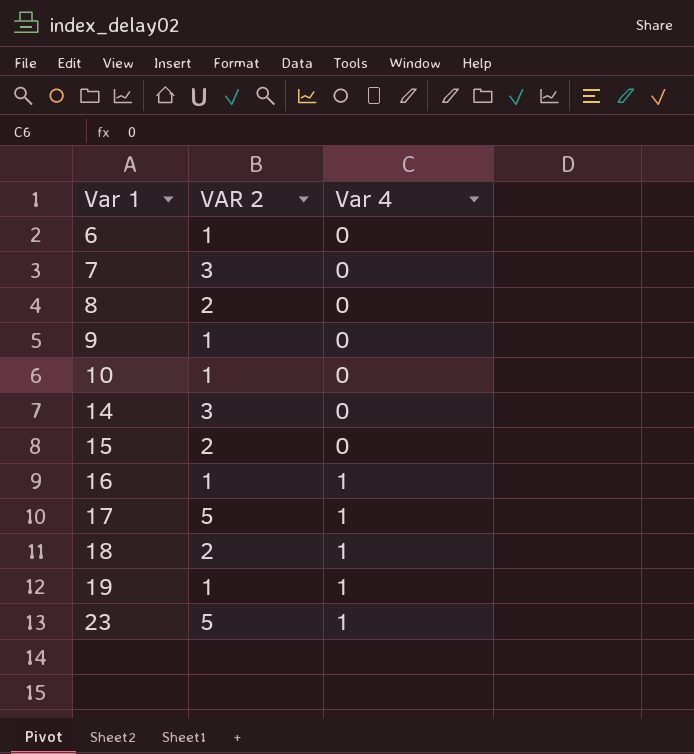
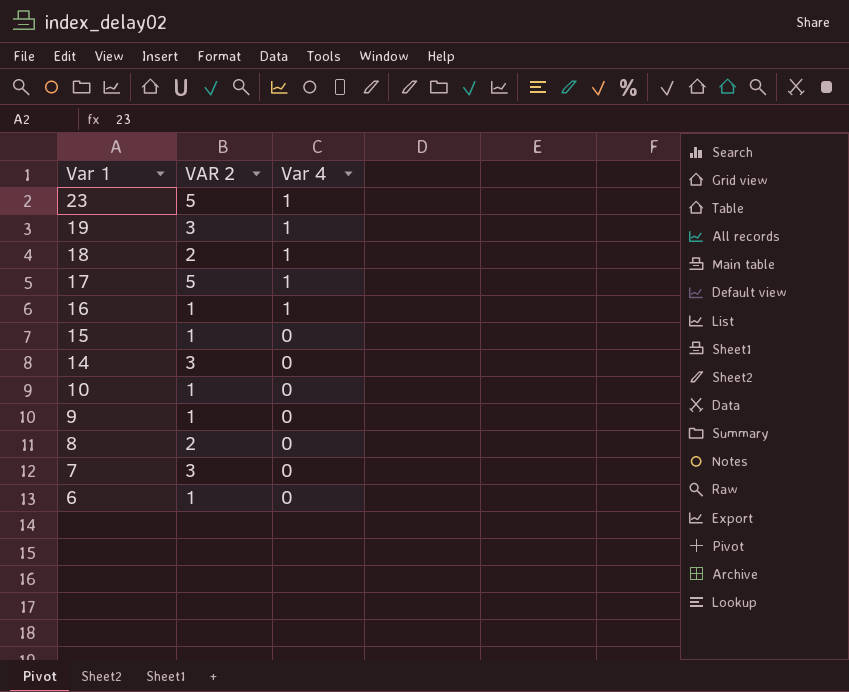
row order: Var 1 ascending -> Var 1 descending
19 | VAR 2: 1 -> 3
15 | VAR 2: 2 -> 1

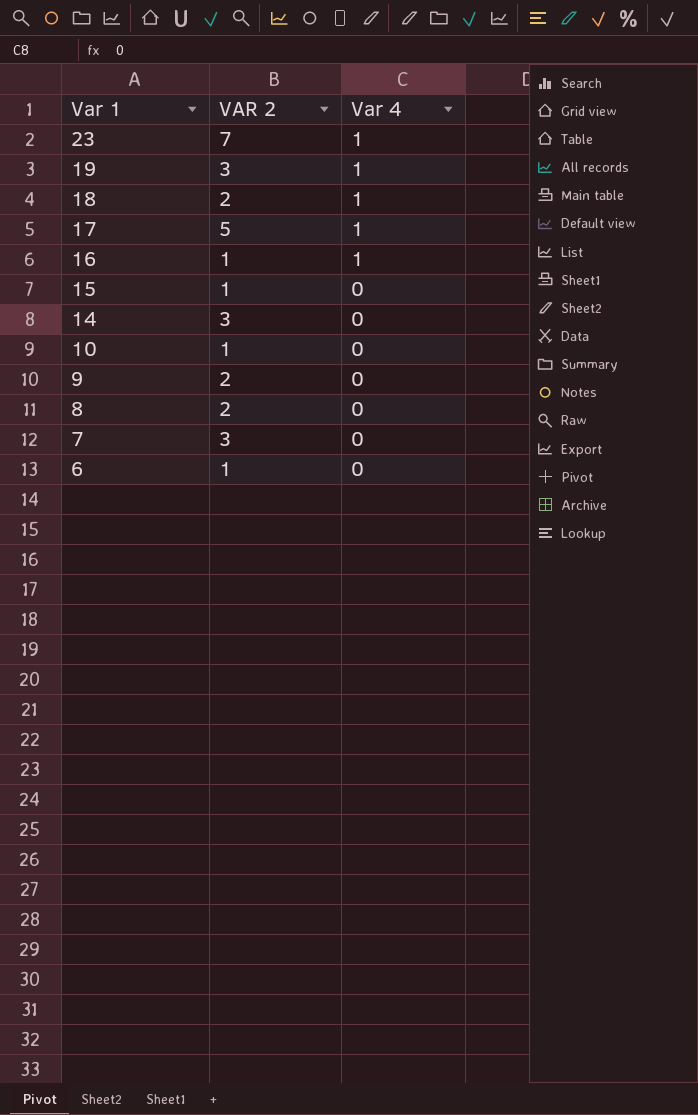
23 | VAR 2: 5 -> 7
9 | VAR 2: 1 -> 2

